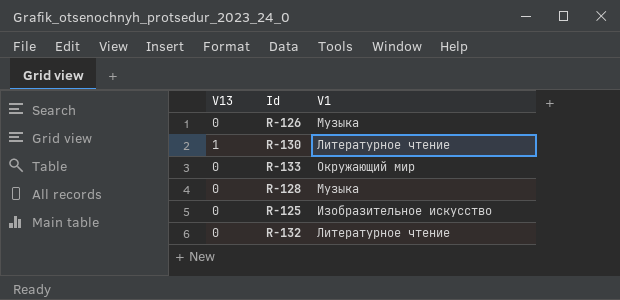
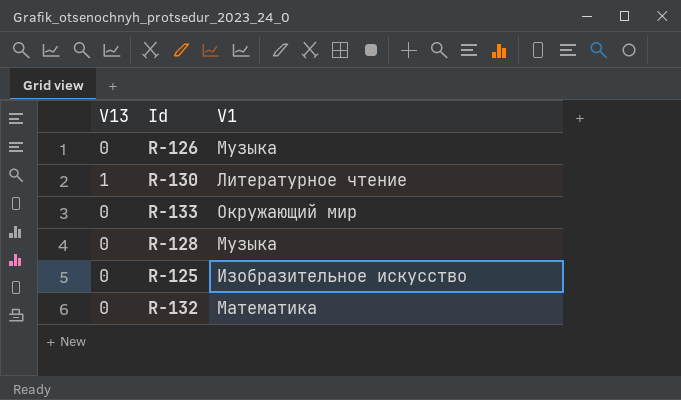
R-132 | V1: Литературное чтение -> Математика

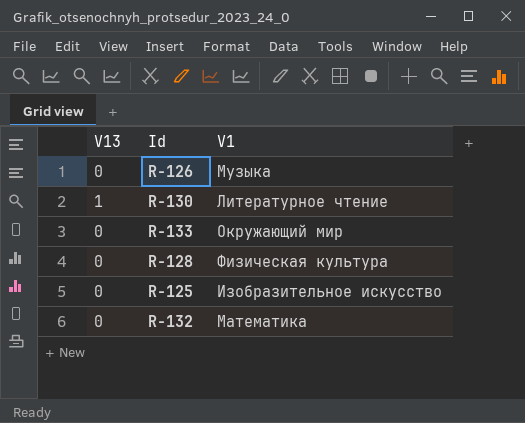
R-128 | V1: Музыка -> Физическая культура

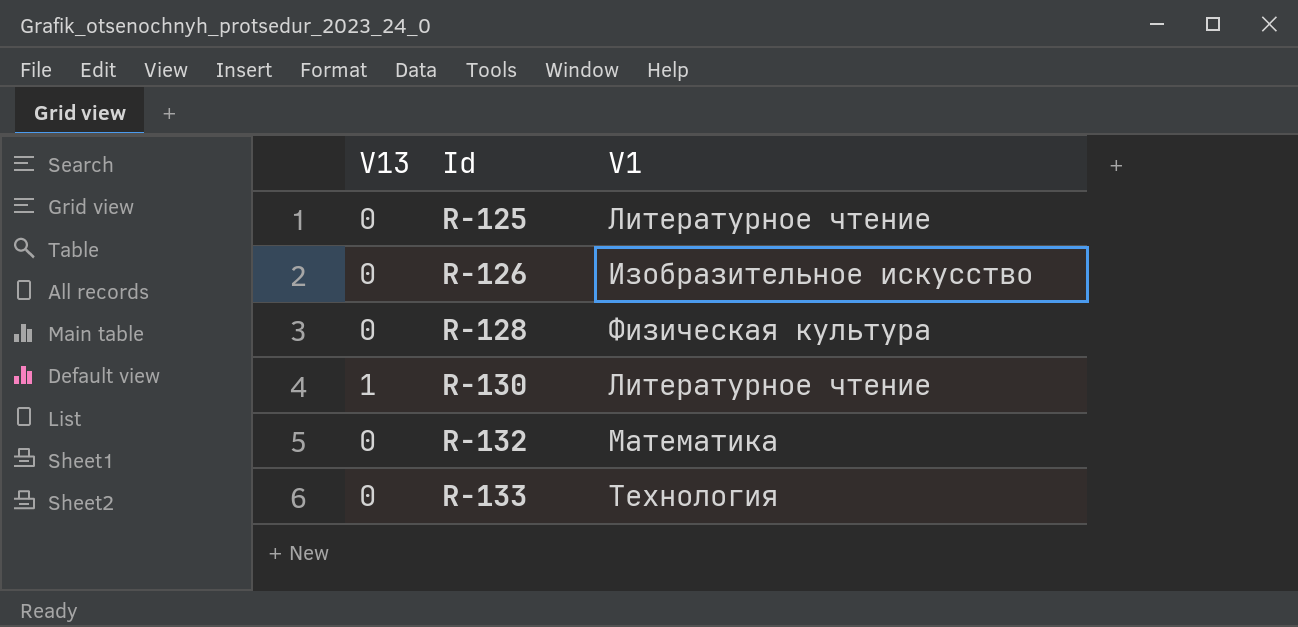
row order: none -> Id ascending
R-125 | V1: Изобразительное искусство -> Литературное чтение
R-126 | V1: Музыка -> Изобразительное искусство
R-133 | V1: Окружающий мир -> Технология

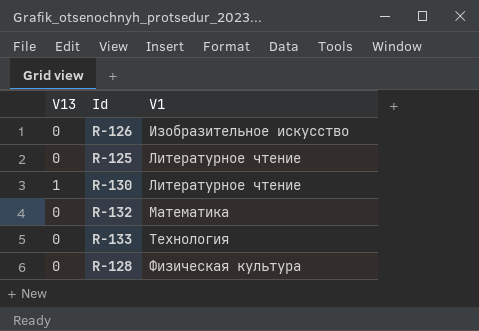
row order: Id ascending -> V1 ascending

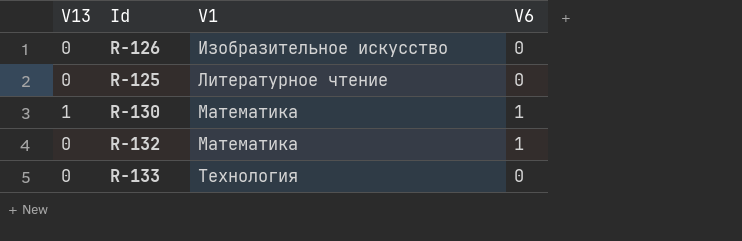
column V6 | position: none -> 4
row R-128: 0 | Физическая культура -> none
R-130 | V1: Литературное чтение -> Математика

